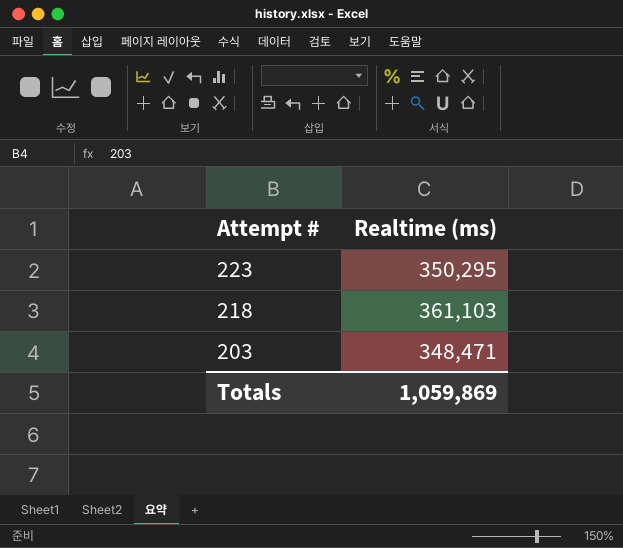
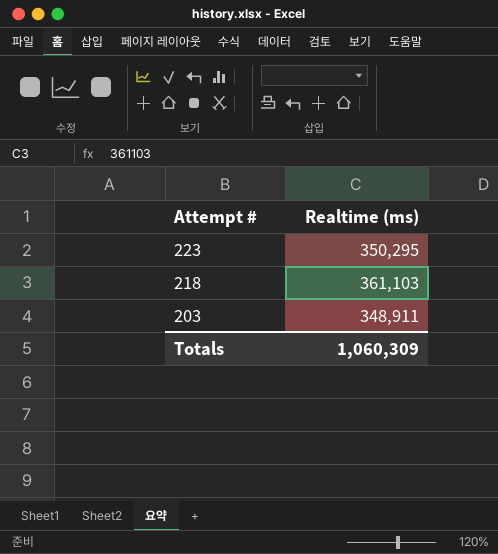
203 | Realtime (ms): 348,471 -> 348,911
Totals | Realtime (ms): 1,059,869 -> 1,060,309

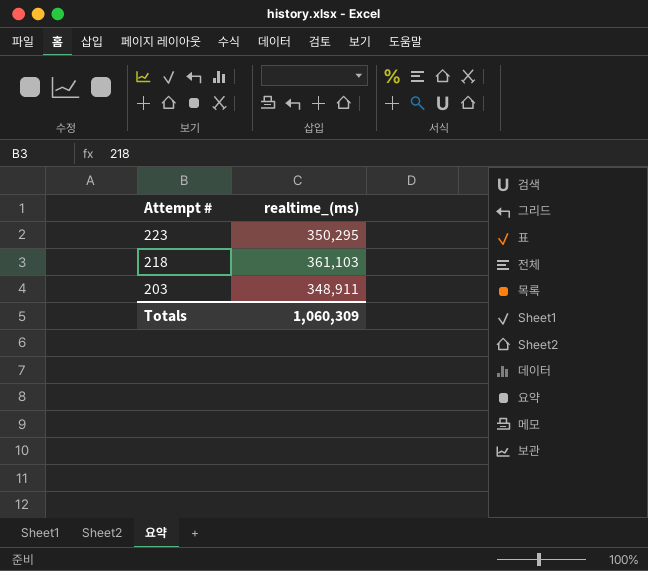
column name: Realtime (ms) -> realtime_(ms)

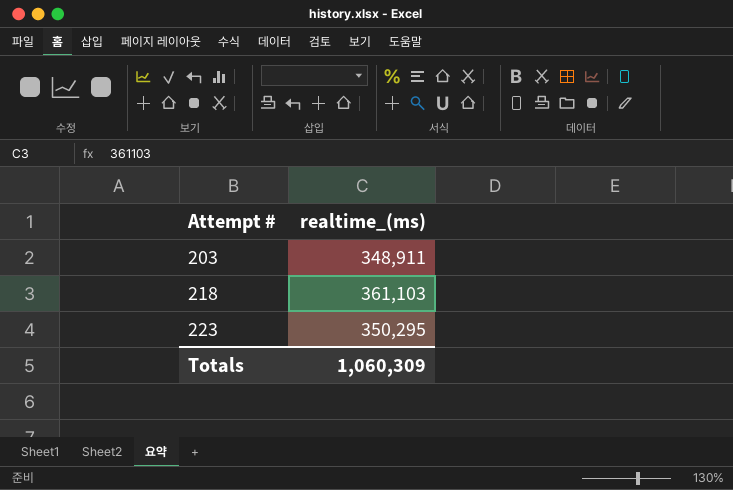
row order: Attempt # descending -> Attempt # ascending

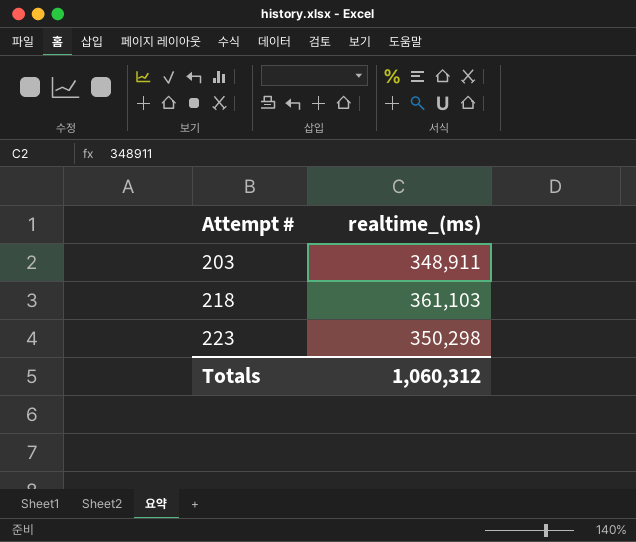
223 | realtime_(ms): 350,295 -> 350,298
Totals | realtime_(ms): 1,060,309 -> 1,060,312

